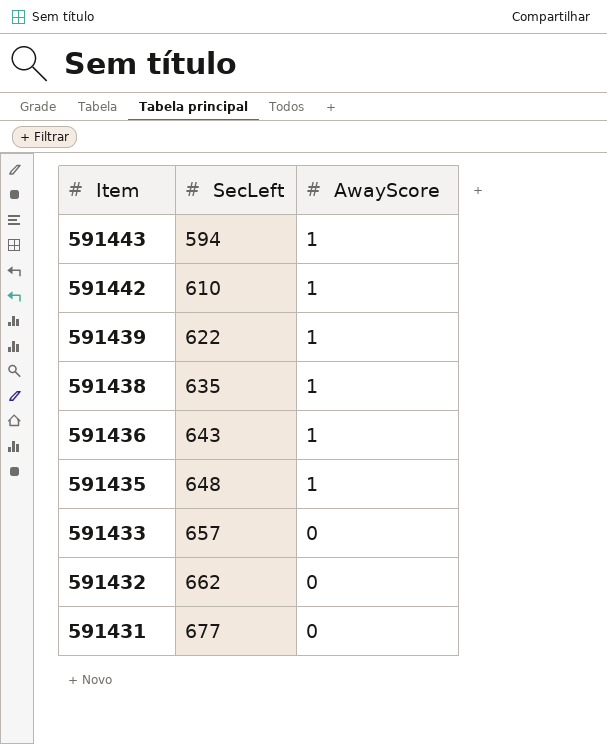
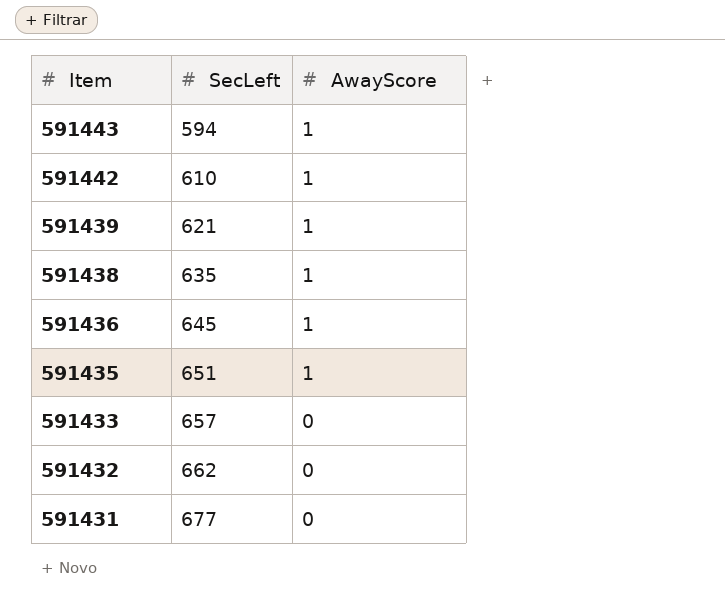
591439 | SecLeft: 622 -> 621
591436 | SecLeft: 643 -> 645
591435 | SecLeft: 648 -> 651

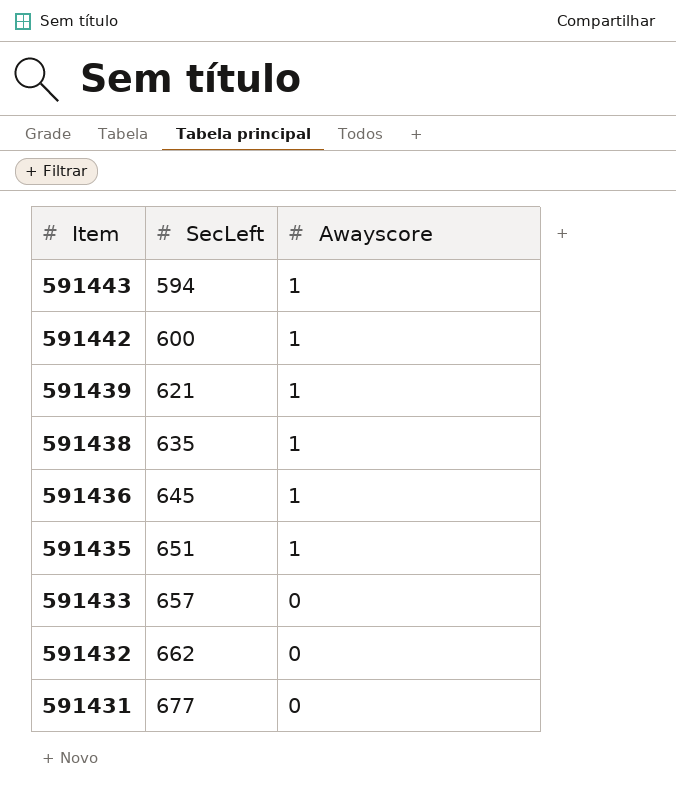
column name: AwayScore -> Awayscore
591442 | SecLeft: 610 -> 600

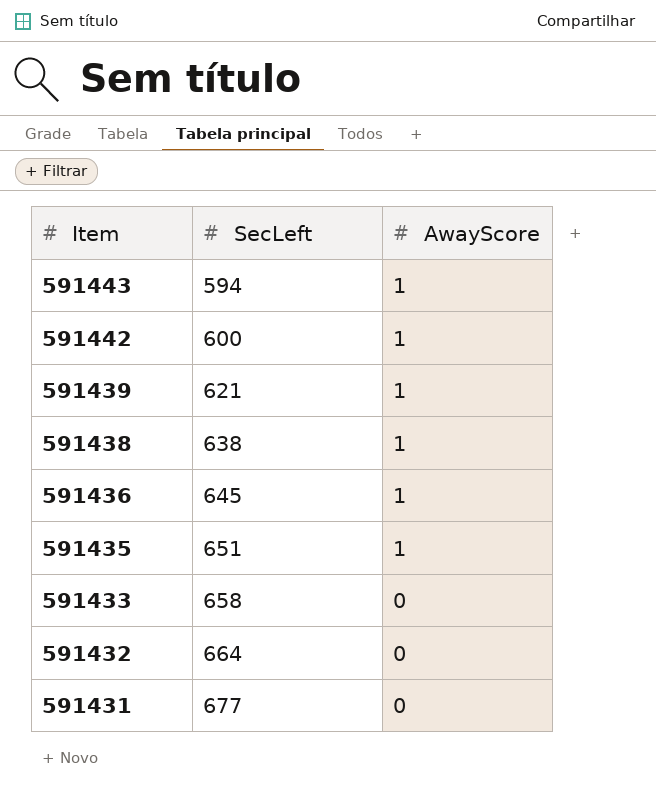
column name: Awayscore -> AwayScore
591438 | SecLeft: 635 -> 638
591433 | SecLeft: 657 -> 658
591432 | SecLeft: 662 -> 664

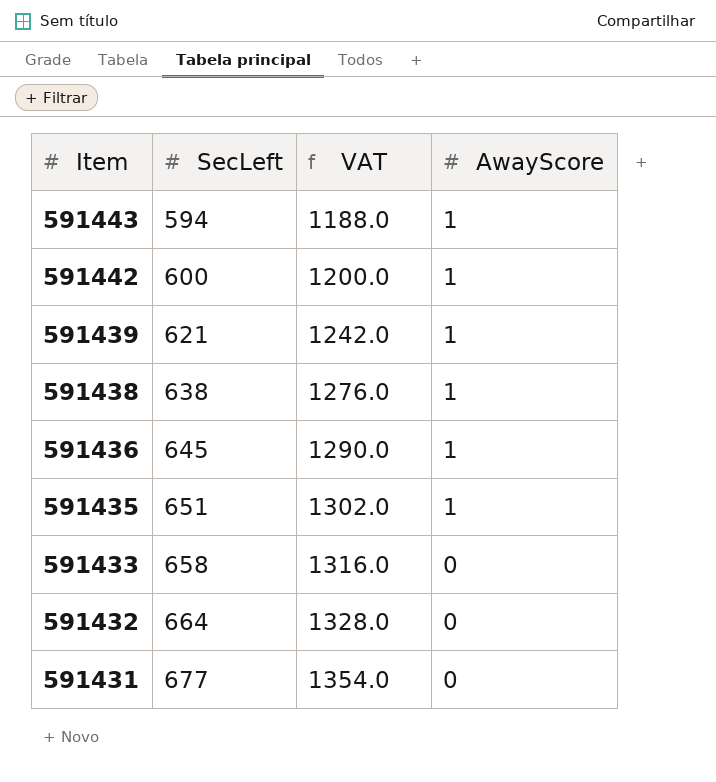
column VAT | formula: none -> [SecLeft] * 2

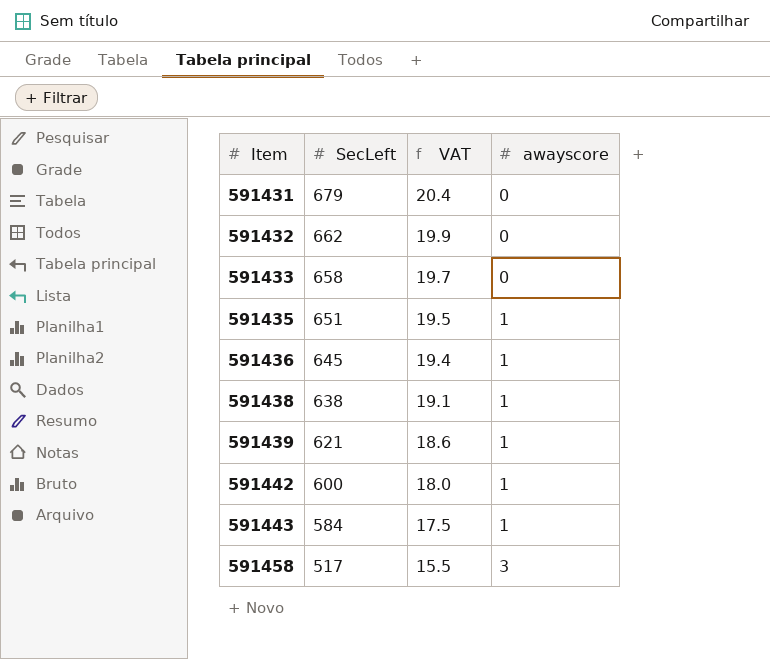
row order: Item descending -> Item ascending
column VAT | formula: [SecLeft] * 2 -> [SecLeft] * 0.03
column name: AwayScore -> awayscore
591431 | SecLeft: 677 -> 679
591432 | SecLeft: 664 -> 662
591443 | SecLeft: 594 -> 584
row 591458: none -> 517 | 15.5 | 3

